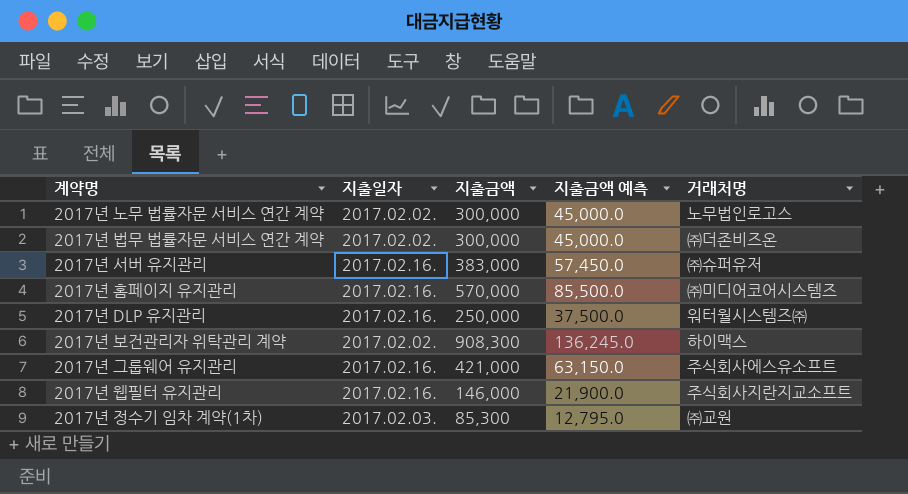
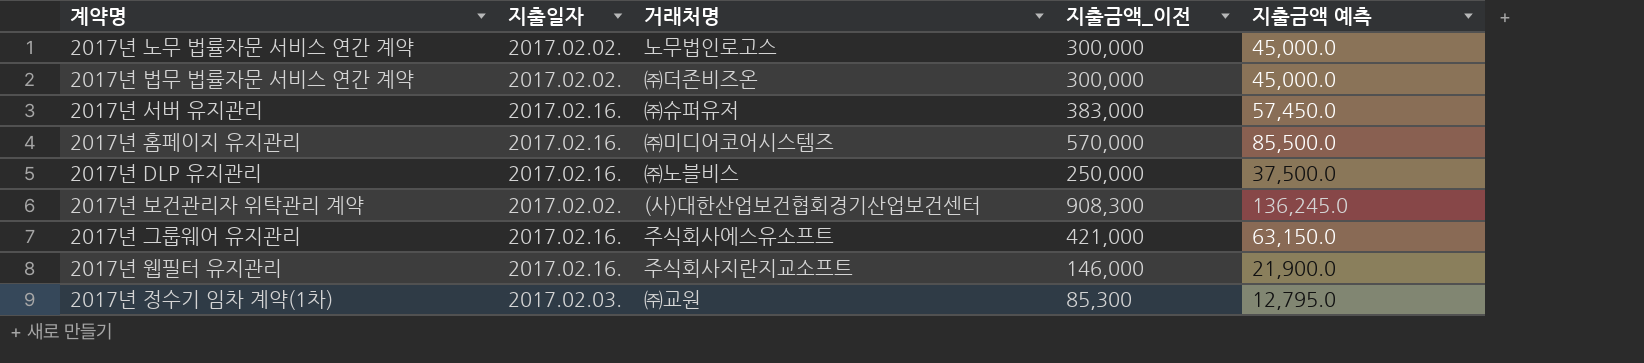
column 거래처명 | position: 5 -> 3
column name: 지출금액 -> 지출금액_이전
2017년 DLP 유지관리 | 거래처명: 워터월시스템즈㈜ -> ㈜노블비스
2017년 보건관리자 위탁관리 계약 | 거래처명: 하이맥스 -> (사)대한산업보건협회경기산업보건센터

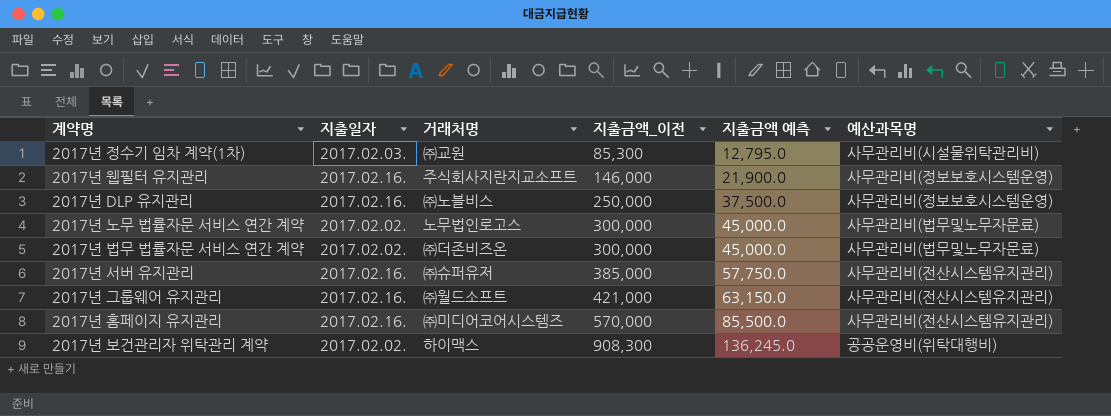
row order: none -> 지출금액_이전 ascending
column 예산과목명 | position: none -> 6
2017년 서버 유지관리 | 지출금액_이전: 383,000 -> 385,000
2017년 서버 유지관리 | 지출금액 예측: 57,450.0 -> 57,750.0
2017년 그룹웨어 유지관리 | 거래처명: 주식회사에스유소프트 -> ㈜월드소프트
2017년 보건관리자 위탁관리 계약 | 거래처명: (사)대한산업보건협회경기산업보건센터 -> 하이맥스

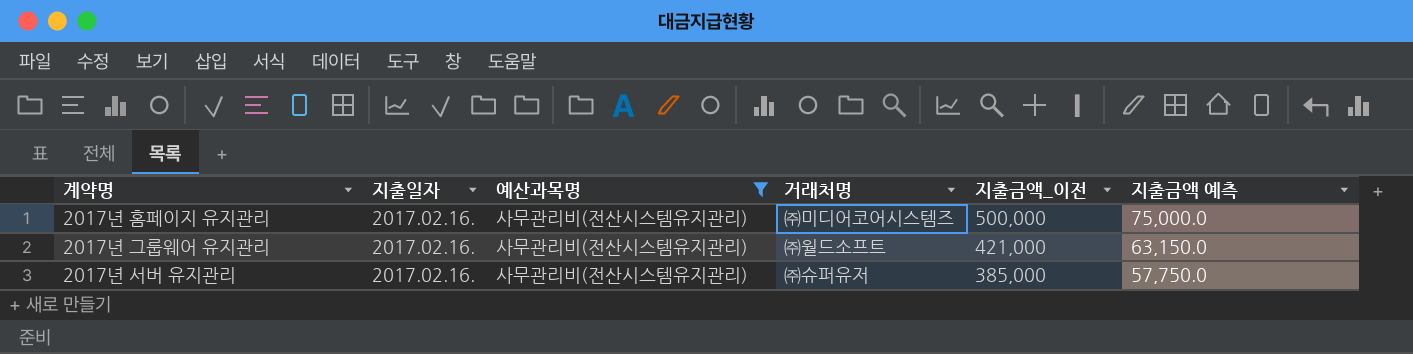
filter: none -> 예산과목명 = 사무관리비(전산시스템유지관리)
row order: 지출금액_이전 ascending -> 지출금액_이전 descending
column 예산과목명 | position: 6 -> 3
2017년 홈페이지 유지관리 | 지출금액_이전: 570,000 -> 500,000
2017년 홈페이지 유지관리 | 지출금액 예측: 85,500.0 -> 75,000.0

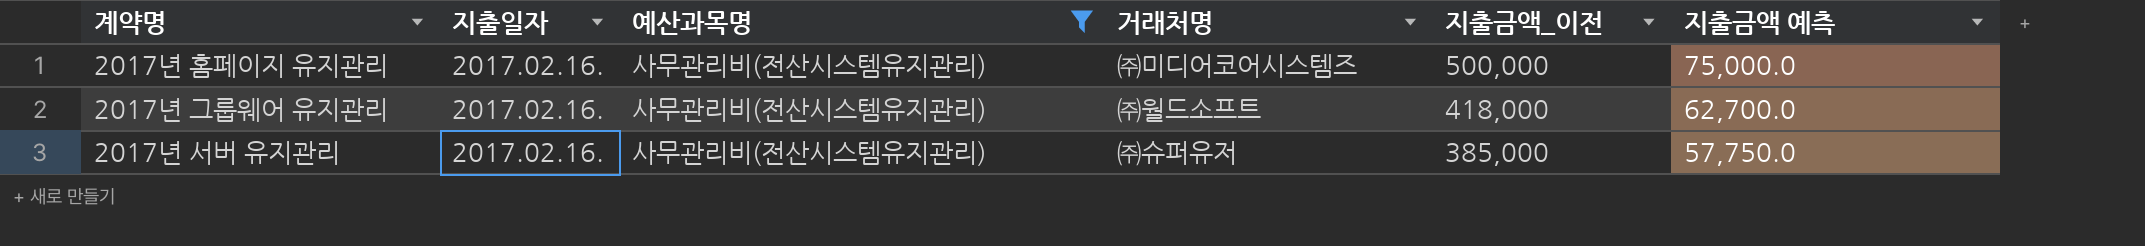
2017년 그룹웨어 유지관리 | 지출금액_이전: 421,000 -> 418,000
2017년 그룹웨어 유지관리 | 지출금액 예측: 63,150.0 -> 62,700.0

